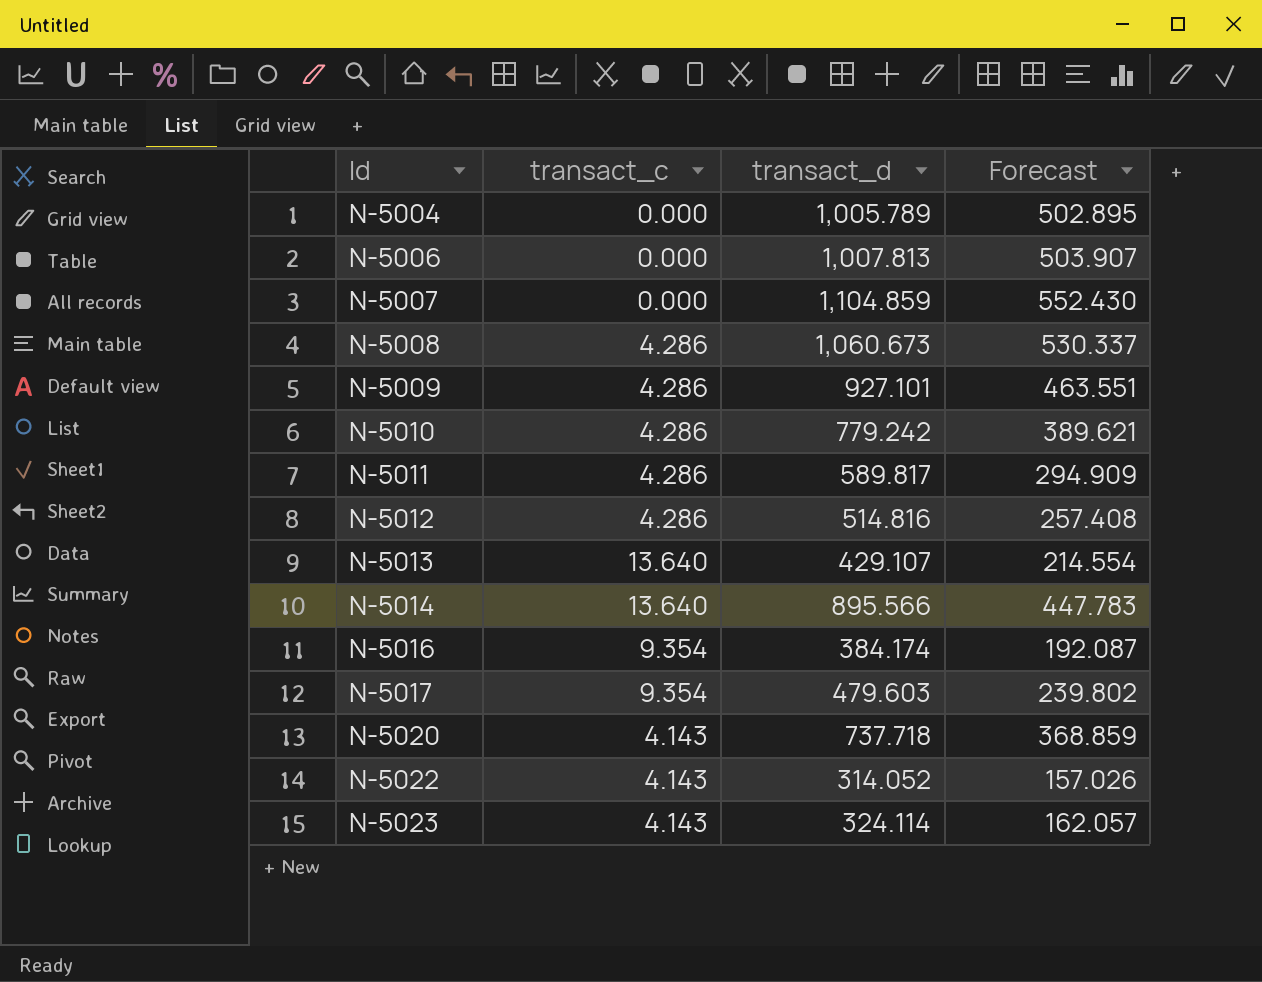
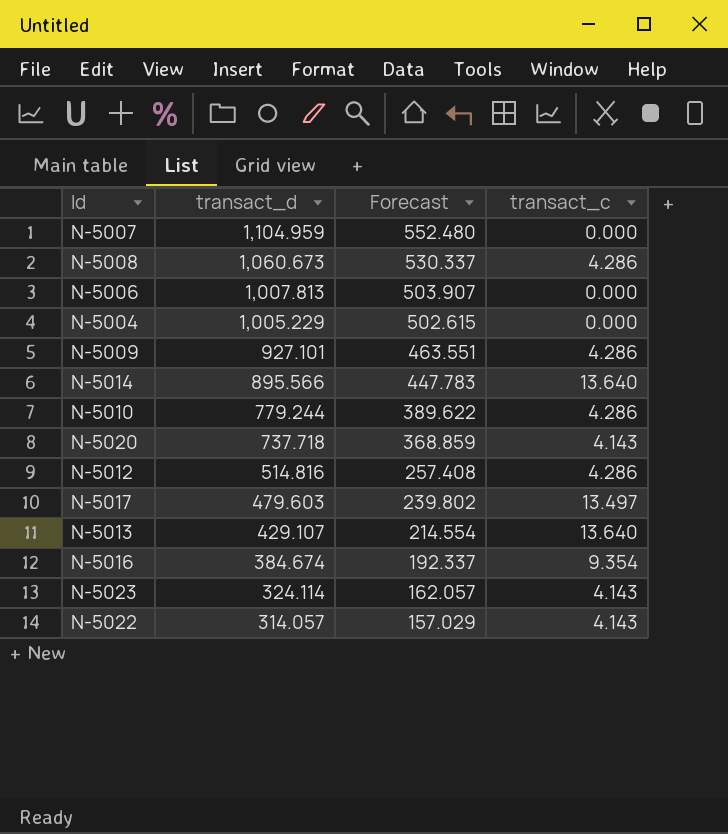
row order: Id ascending -> transact_d descending
column transact_c | position: 2 -> 4
row N-5011: 4.286 | 589.817 | 294.909 -> none
N-5007 | transact_d: 1,104.859 -> 1,104.959
N-5007 | Forecast: 552.430 -> 552.480
N-5004 | transact_d: 1,005.789 -> 1,005.229
N-5004 | Forecast: 502.895 -> 502.615
N-5010 | transact_d: 779.242 -> 779.244
N-5010 | Forecast: 389.621 -> 389.622
N-5017 | transact_c: 9.354 -> 13.497
N-5016 | transact_d: 384.174 -> 384.674
N-5016 | Forecast: 192.087 -> 192.337
N-5022 | transact_d: 314.052 -> 314.057
N-5022 | Forecast: 157.026 -> 157.029

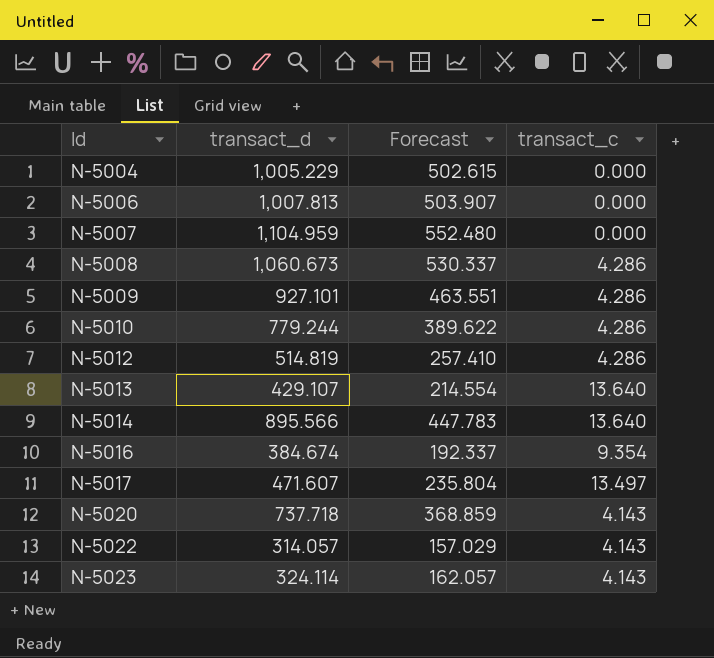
row order: transact_d descending -> Id ascending
N-5012 | transact_d: 514.816 -> 514.819
N-5012 | Forecast: 257.408 -> 257.410
N-5017 | transact_d: 479.603 -> 471.607
N-5017 | Forecast: 239.802 -> 235.804

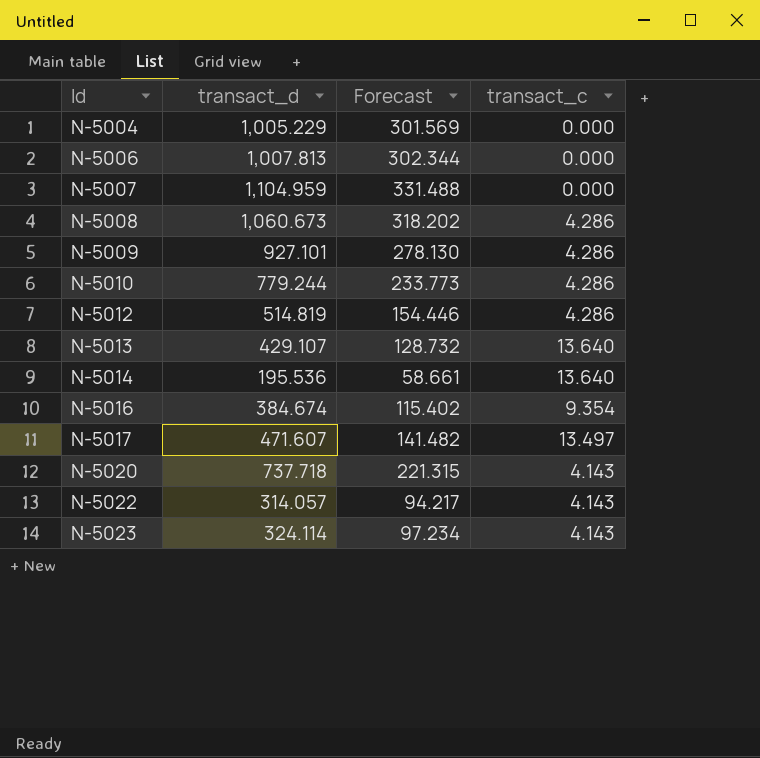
column Forecast | formula: [transact_d] * 0.5 -> [transact_d] * 0.3
N-5014 | transact_d: 895.566 -> 195.536

